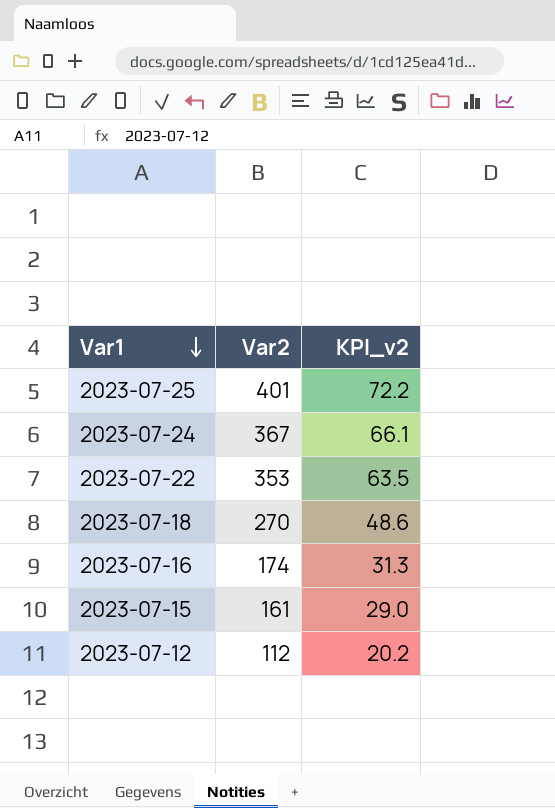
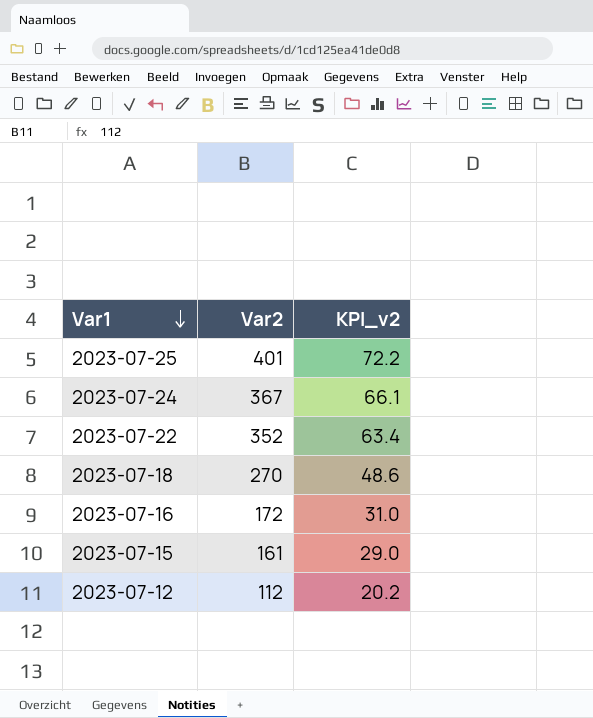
2023-07-22 | Var2: 353 -> 352
2023-07-22 | KPI_v2: 63.5 -> 63.4
2023-07-16 | Var2: 174 -> 172
2023-07-16 | KPI_v2: 31.3 -> 31.0

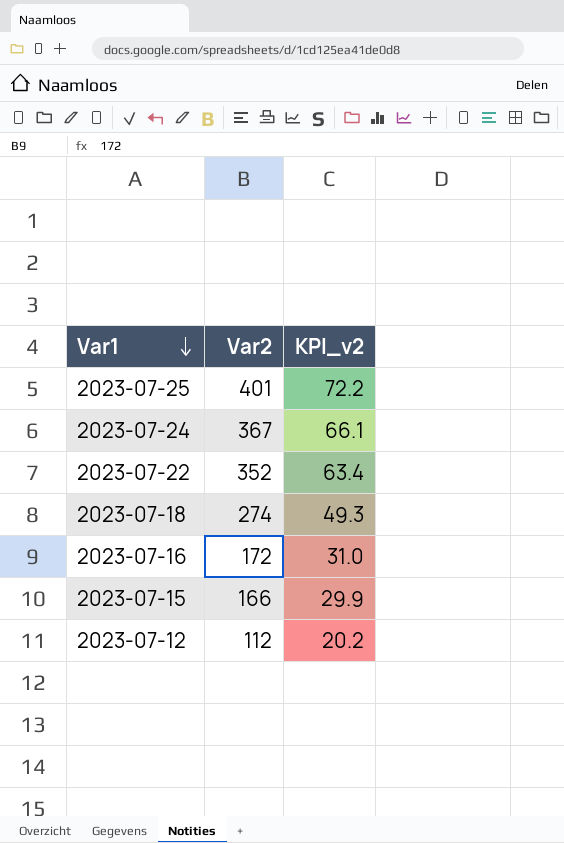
2023-07-18 | Var2: 270 -> 274
2023-07-18 | KPI_v2: 48.6 -> 49.3
2023-07-15 | Var2: 161 -> 166
2023-07-15 | KPI_v2: 29.0 -> 29.9

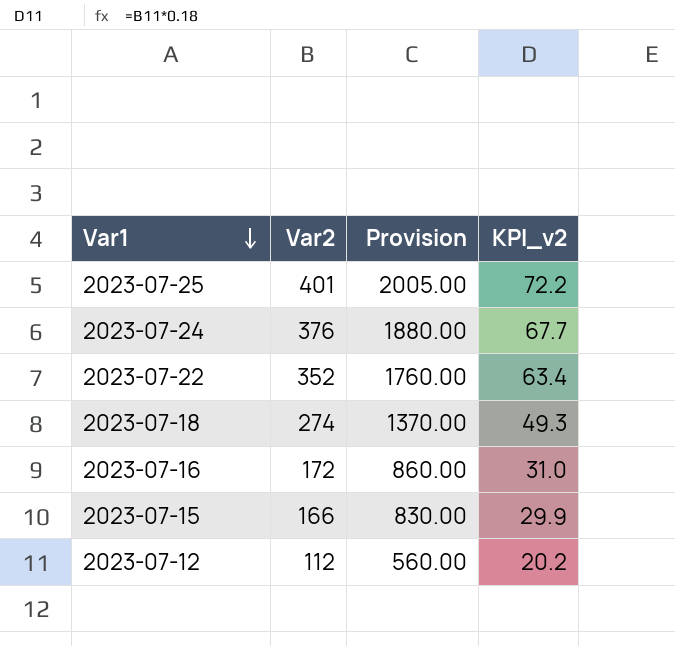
column Provision | formula: none -> [Var2] * 5
2023-07-24 | Var2: 367 -> 376
2023-07-24 | KPI_v2: 66.1 -> 67.7

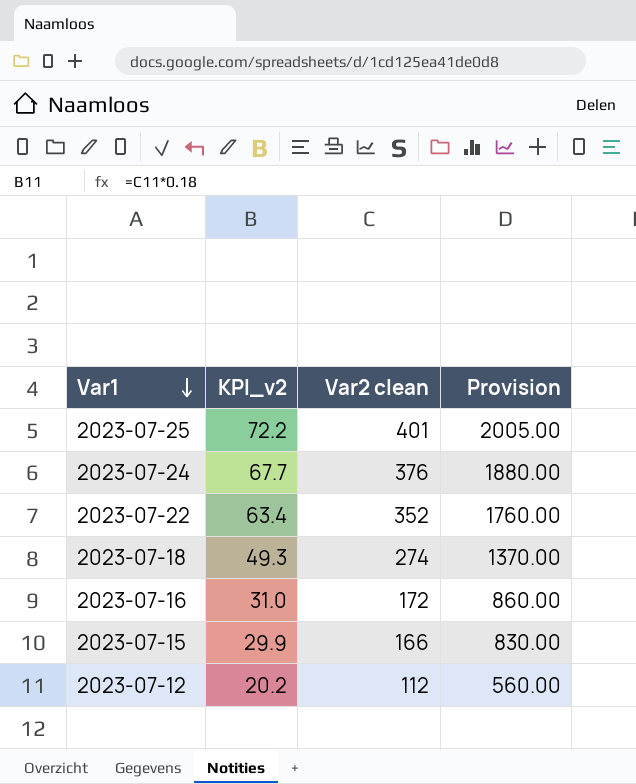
column KPI_v2 | position: 4 -> 2
column name: Var2 -> Var2 clean

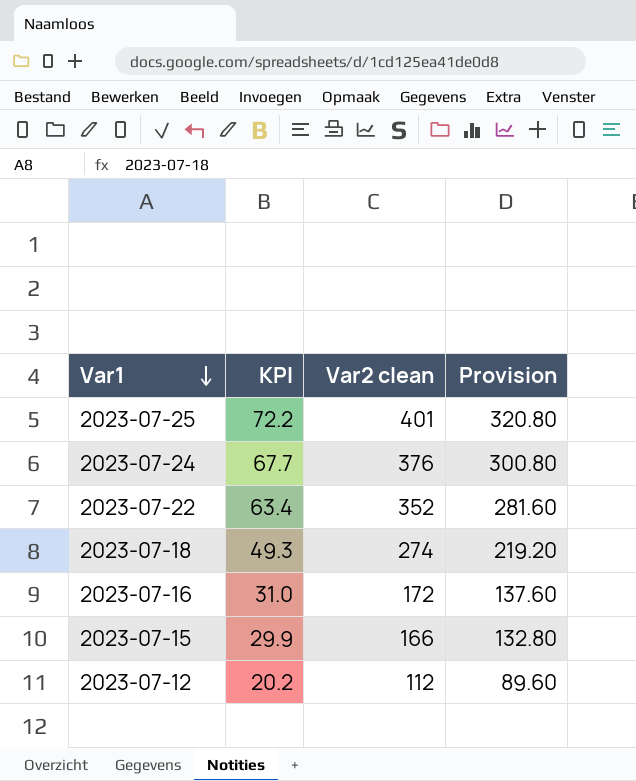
column name: KPI_v2 -> KPI
column Provision | formula: [Var2 clean] * 5 -> [Var2 clean] * 0.8

